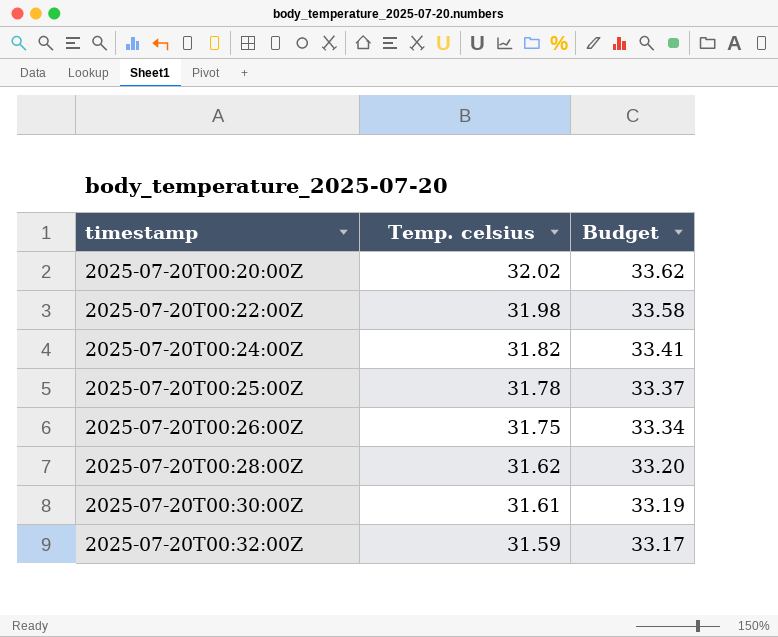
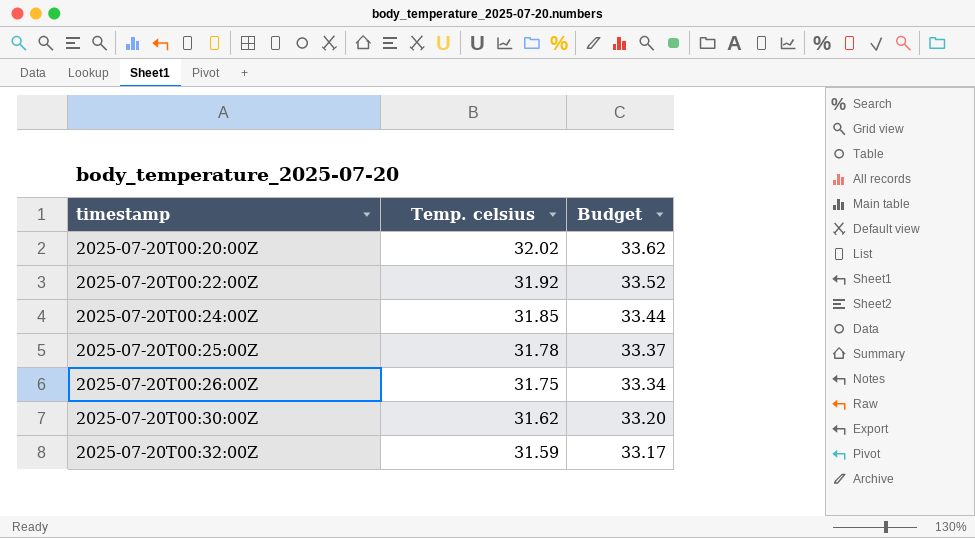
row 2025-07-20T00:28:00Z: 31.62 | 33.20 -> none
2025-07-20T00:22:00Z | Temp. celsius: 31.98 -> 31.92
2025-07-20T00:22:00Z | Budget: 33.58 -> 33.52
2025-07-20T00:24:00Z | Temp. celsius: 31.82 -> 31.85
2025-07-20T00:24:00Z | Budget: 33.41 -> 33.44
2025-07-20T00:30:00Z | Temp. celsius: 31.61 -> 31.62
2025-07-20T00:30:00Z | Budget: 33.19 -> 33.20

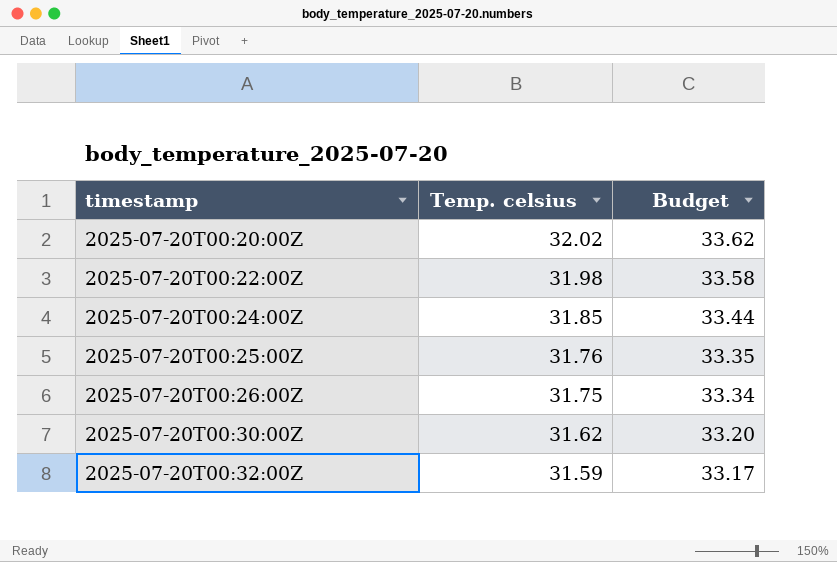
2025-07-20T00:22:00Z | Temp. celsius: 31.92 -> 31.98
2025-07-20T00:22:00Z | Budget: 33.52 -> 33.58
2025-07-20T00:25:00Z | Temp. celsius: 31.78 -> 31.76
2025-07-20T00:25:00Z | Budget: 33.37 -> 33.35

